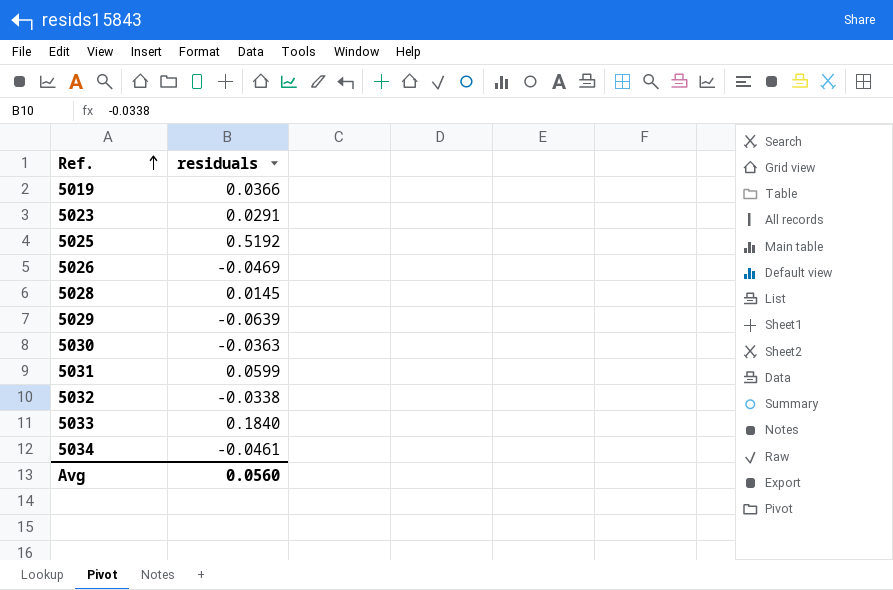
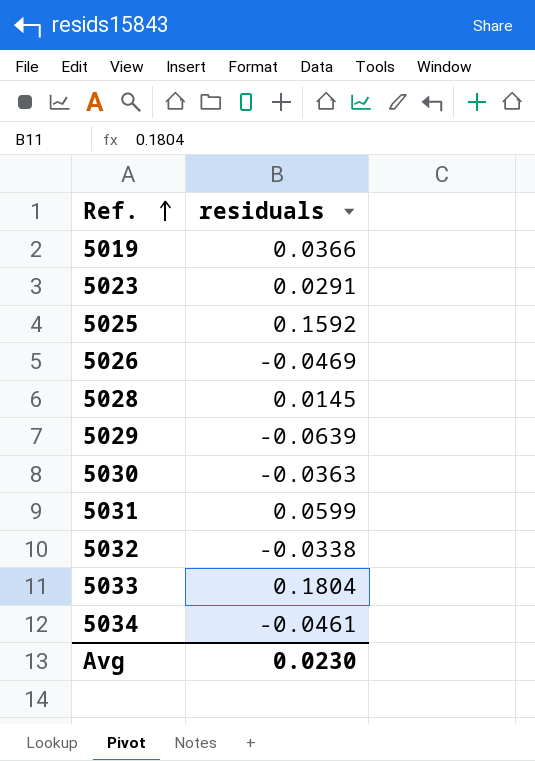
5025 | residuals: 0.5192 -> 0.1592
5033 | residuals: 0.1840 -> 0.1804
Avg | residuals: 0.0560 -> 0.0230

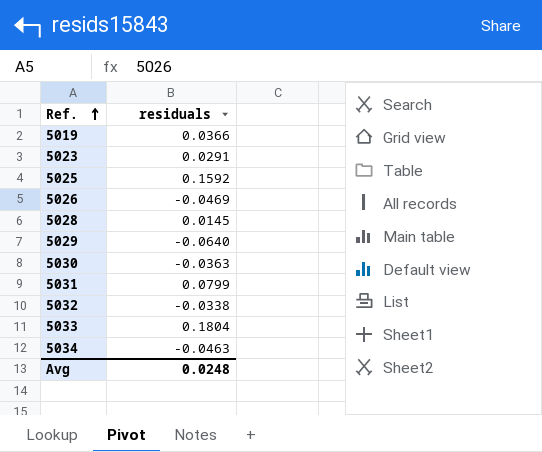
5029 | residuals: -0.0639 -> -0.0640
5031 | residuals: 0.0599 -> 0.0799
5034 | residuals: -0.0461 -> -0.0463
Avg | residuals: 0.0230 -> 0.0248

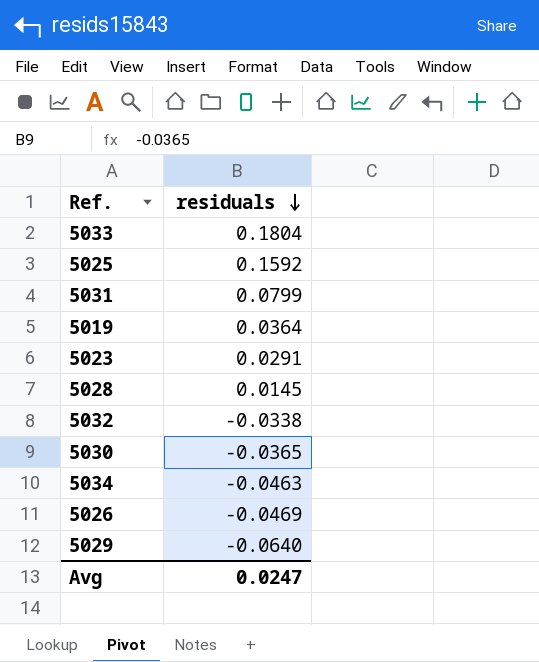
row order: Ref. ascending -> residuals descending
5019 | residuals: 0.0366 -> 0.0364
5030 | residuals: -0.0363 -> -0.0365
Avg | residuals: 0.0248 -> 0.0247

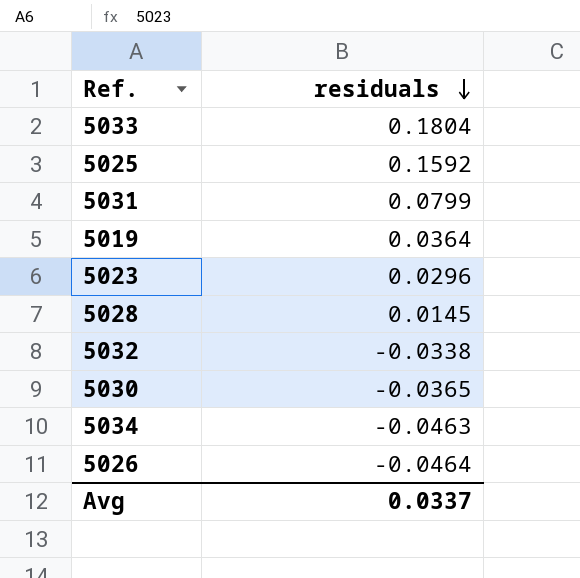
row 5029: -0.0640 -> none
5023 | residuals: 0.0291 -> 0.0296
5026 | residuals: -0.0469 -> -0.0464
Avg | residuals: 0.0247 -> 0.0337

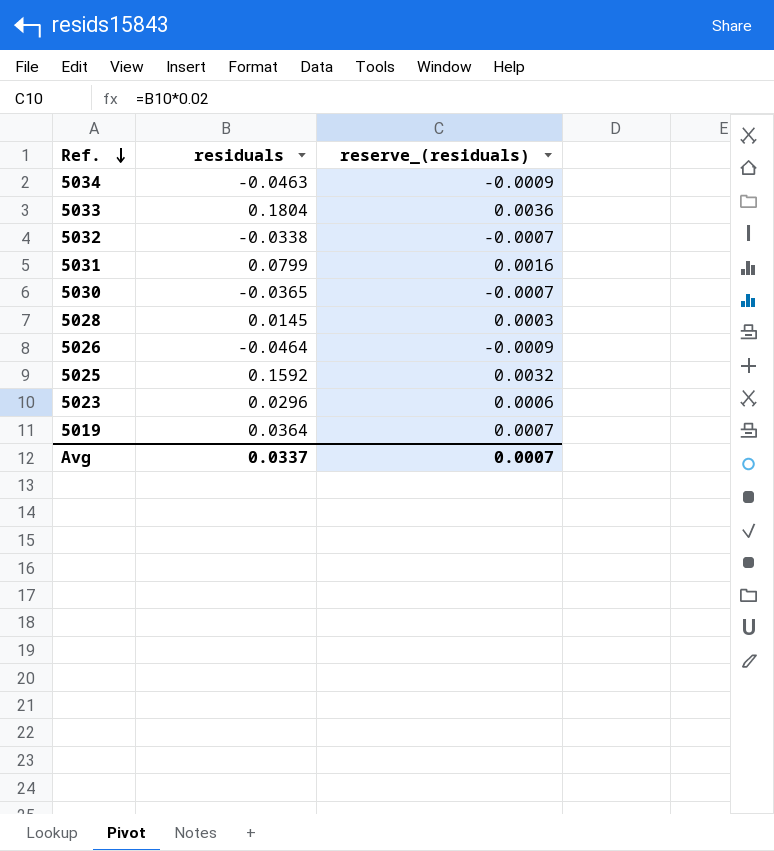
row order: residuals descending -> Ref. descending
column reserve_(residuals) | formula: none -> [residuals] * 0.02

